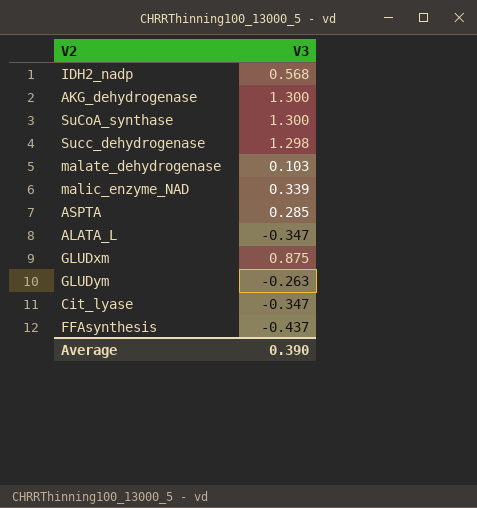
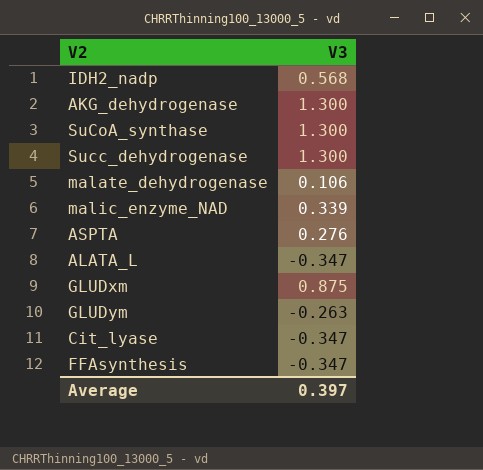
Succ_dehydrogenase | V3: 1.298 -> 1.300
malate_dehydrogenase | V3: 0.103 -> 0.106
ASPTA | V3: 0.285 -> 0.276
FFAsynthesis | V3: -0.437 -> -0.347
Average | V3: 0.390 -> 0.397

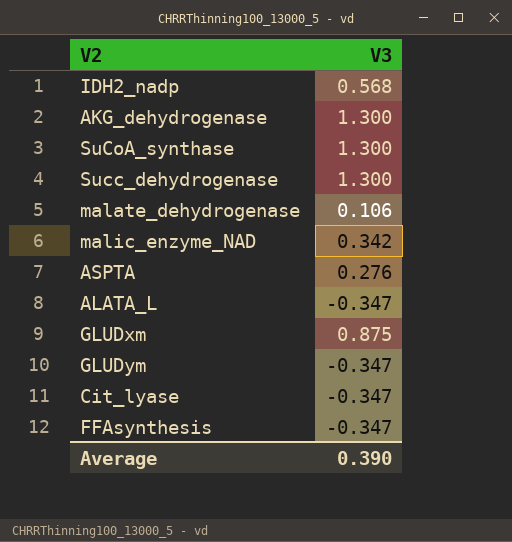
malic_enzyme_NAD | V3: 0.339 -> 0.342
GLUDym | V3: -0.263 -> -0.347
Average | V3: 0.397 -> 0.390

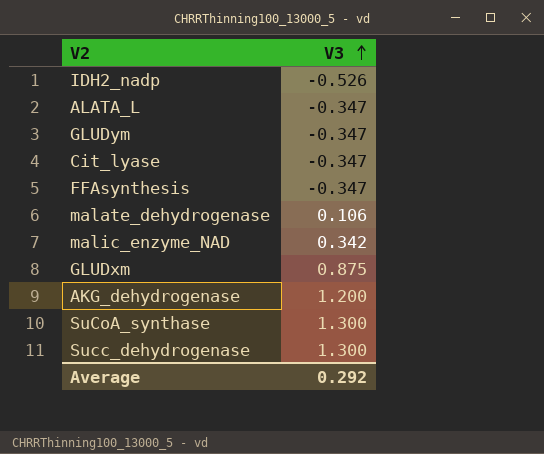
row order: none -> V3 ascending
row ASPTA: 0.276 -> none
IDH2_nadp | V3: 0.568 -> -0.526
AKG_dehydrogenase | V3: 1.300 -> 1.200
Average | V3: 0.390 -> 0.292

